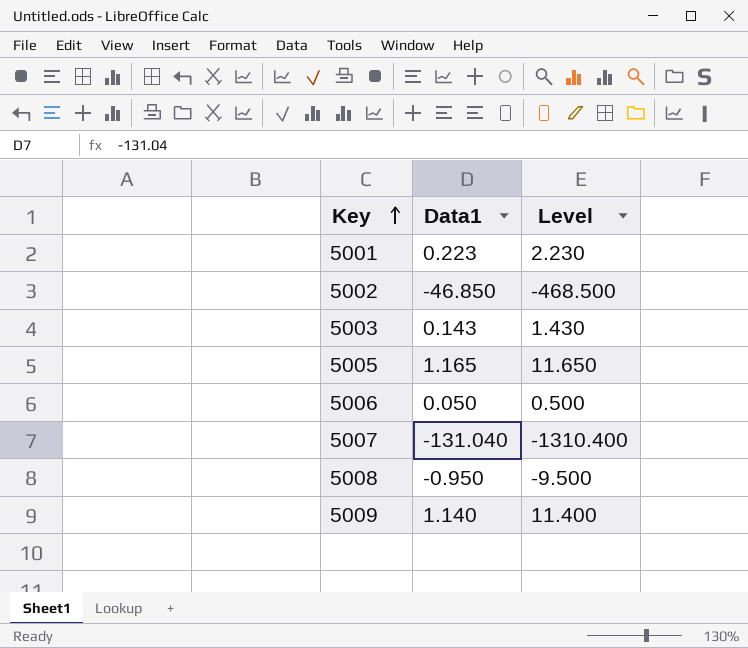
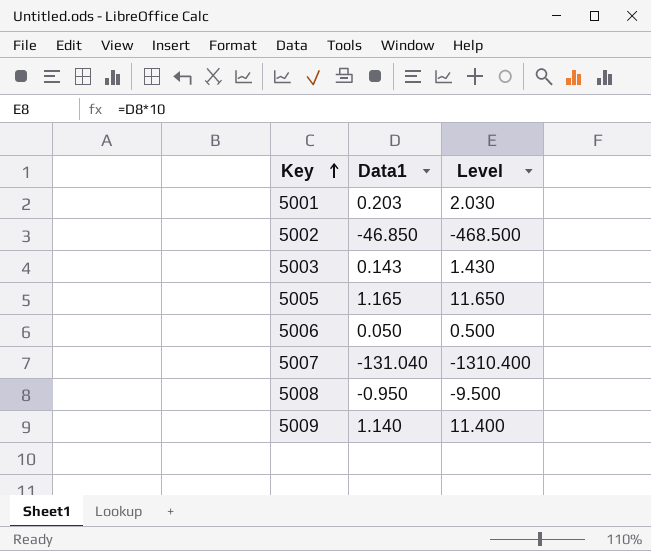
5001 | Data1: 0.223 -> 0.203
5001 | Level: 2.230 -> 2.030

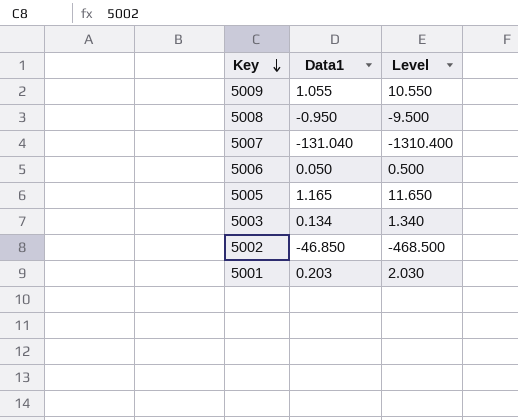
row order: Key ascending -> Key descending
5009 | Data1: 1.140 -> 1.055
5009 | Level: 11.400 -> 10.550
5003 | Data1: 0.143 -> 0.134
5003 | Level: 1.430 -> 1.340

